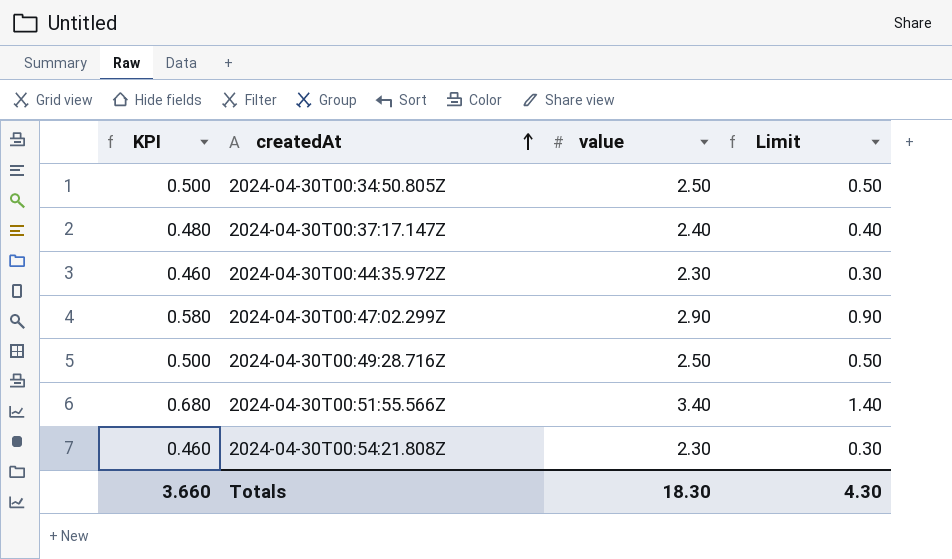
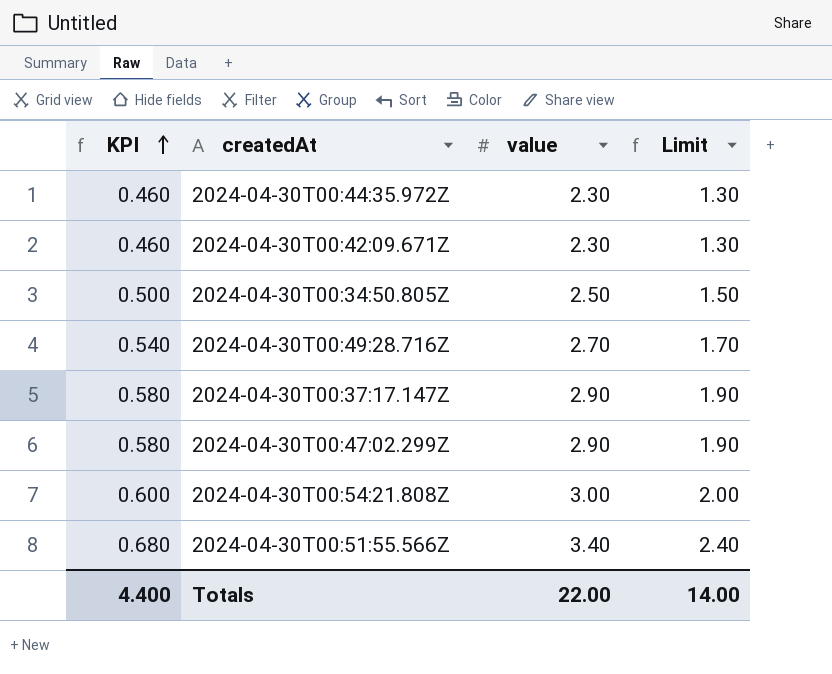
row order: createdAt ascending -> KPI ascending
column Limit | formula: [value] - 2 -> [value] - 1
row 2024-04-30T00:42:09.671Z: none -> 0.460 | 2.30 | 1.30
2024-04-30T00:49:28.716Z | KPI: 0.500 -> 0.540
2024-04-30T00:49:28.716Z | value: 2.50 -> 2.70
2024-04-30T00:37:17.147Z | KPI: 0.480 -> 0.580
2024-04-30T00:37:17.147Z | value: 2.40 -> 2.90
2024-04-30T00:54:21.808Z | KPI: 0.460 -> 0.600
2024-04-30T00:54:21.808Z | value: 2.30 -> 3.00
Totals | KPI: 3.660 -> 4.400
Totals | value: 18.30 -> 22.00
Totals | Limit: 4.30 -> 14.00

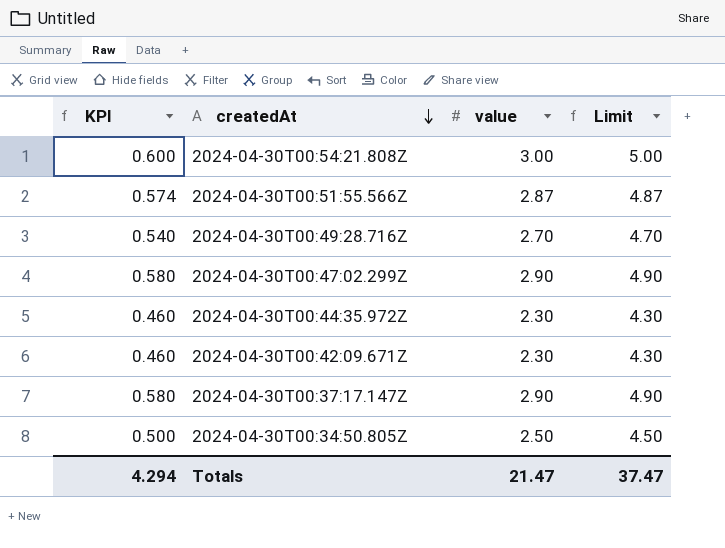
row order: KPI ascending -> createdAt descending
column Limit | formula: [value] - 1 -> [value] + 2
2024-04-30T00:51:55.566Z | KPI: 0.680 -> 0.574
2024-04-30T00:51:55.566Z | value: 3.40 -> 2.87
Totals | KPI: 4.400 -> 4.294
Totals | value: 22.00 -> 21.47
Totals | Limit: 14.00 -> 37.47

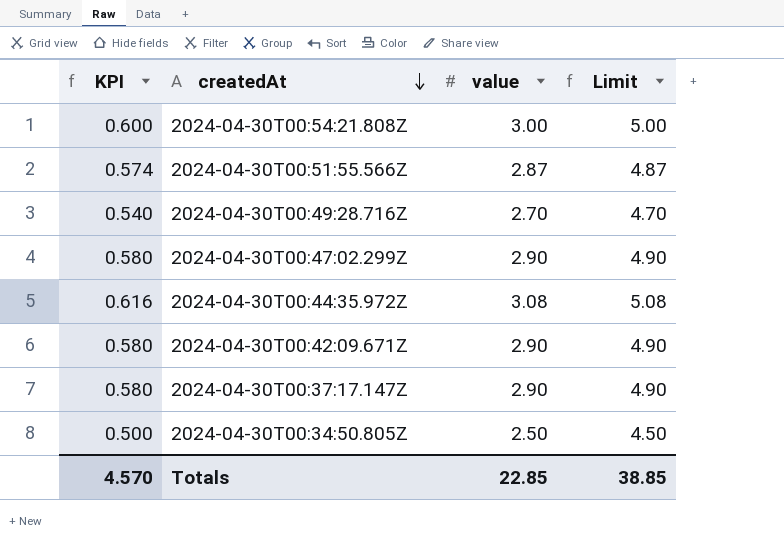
2024-04-30T00:44:35.972Z | KPI: 0.460 -> 0.616
2024-04-30T00:44:35.972Z | value: 2.30 -> 3.08
2024-04-30T00:44:35.972Z | Limit: 4.30 -> 5.08
2024-04-30T00:42:09.671Z | KPI: 0.460 -> 0.580
2024-04-30T00:42:09.671Z | value: 2.30 -> 2.90
2024-04-30T00:42:09.671Z | Limit: 4.30 -> 4.90
Totals | KPI: 4.294 -> 4.570
Totals | value: 21.47 -> 22.85
Totals | Limit: 37.47 -> 38.85

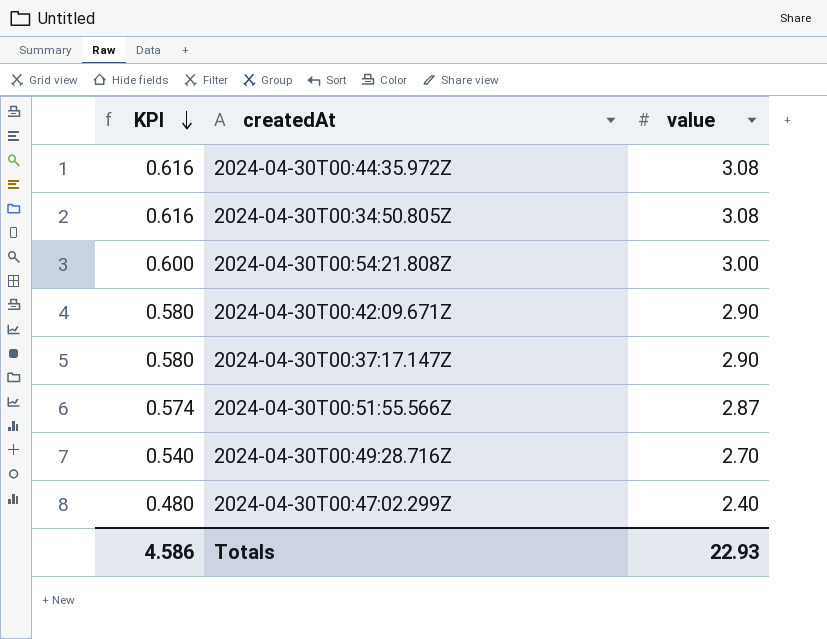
row order: createdAt descending -> KPI descending
column Limit | formula: [value] + 2 -> none
2024-04-30T00:34:50.805Z | KPI: 0.500 -> 0.616
2024-04-30T00:34:50.805Z | value: 2.50 -> 3.08
2024-04-30T00:47:02.299Z | KPI: 0.580 -> 0.480
2024-04-30T00:47:02.299Z | value: 2.90 -> 2.40
Totals | KPI: 4.570 -> 4.586
Totals | value: 22.85 -> 22.93

